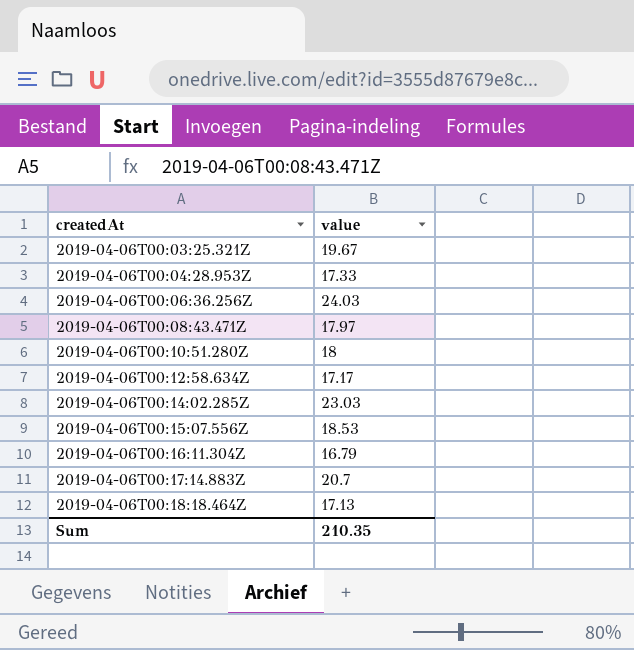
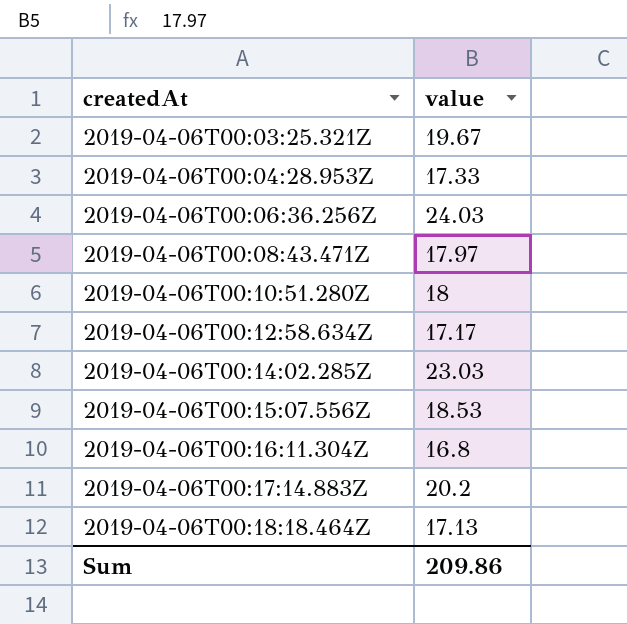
2019-04-06T00:16:11.304Z | value: 16.79 -> 16.8
2019-04-06T00:17:14.883Z | value: 20.7 -> 20.2
Sum | value: 210.35 -> 209.86

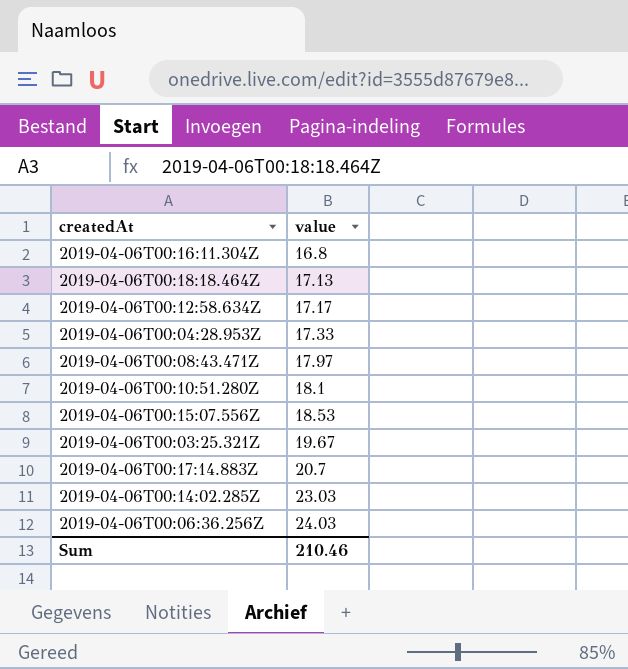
row order: createdAt ascending -> value ascending
2019-04-06T00:10:51.280Z | value: 18 -> 18.1
2019-04-06T00:17:14.883Z | value: 20.2 -> 20.7
Sum | value: 209.86 -> 210.46

